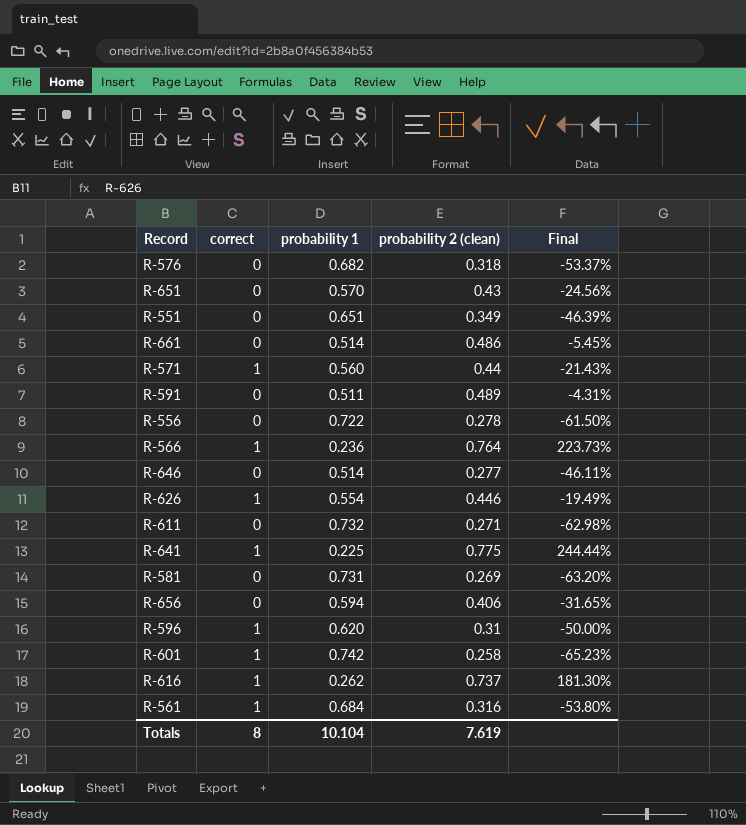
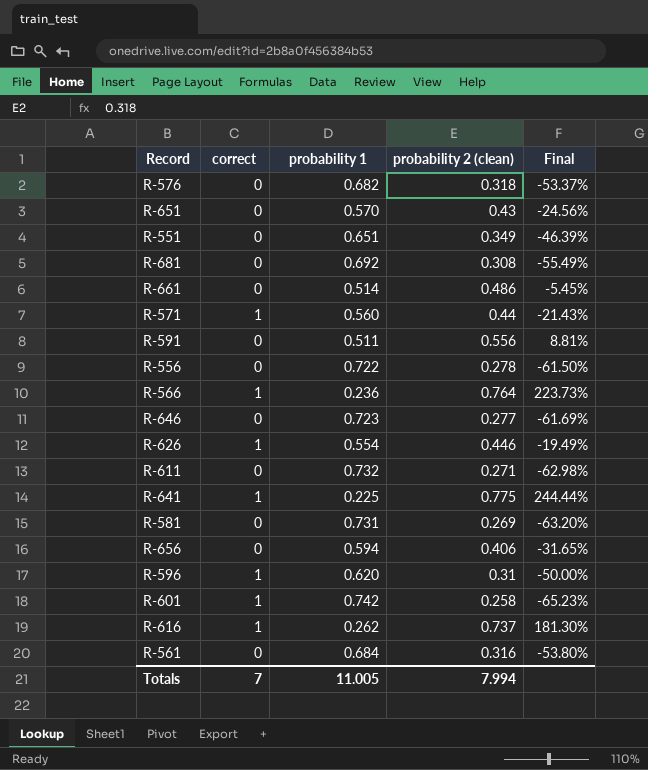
row R-681: none -> 0 | 0.692 | 0.308 | -55.49%
R-591 | probability 2 (clean): 0.489 -> 0.556
R-591 | Final: -4.31% -> 8.81%
R-646 | probability 1: 0.514 -> 0.723
R-646 | Final: -46.11% -> -61.69%
R-561 | correct: 1 -> 0
Totals | correct: 8 -> 7
Totals | probability 1: 10.104 -> 11.005
Totals | probability 2 (clean): 7.619 -> 7.994

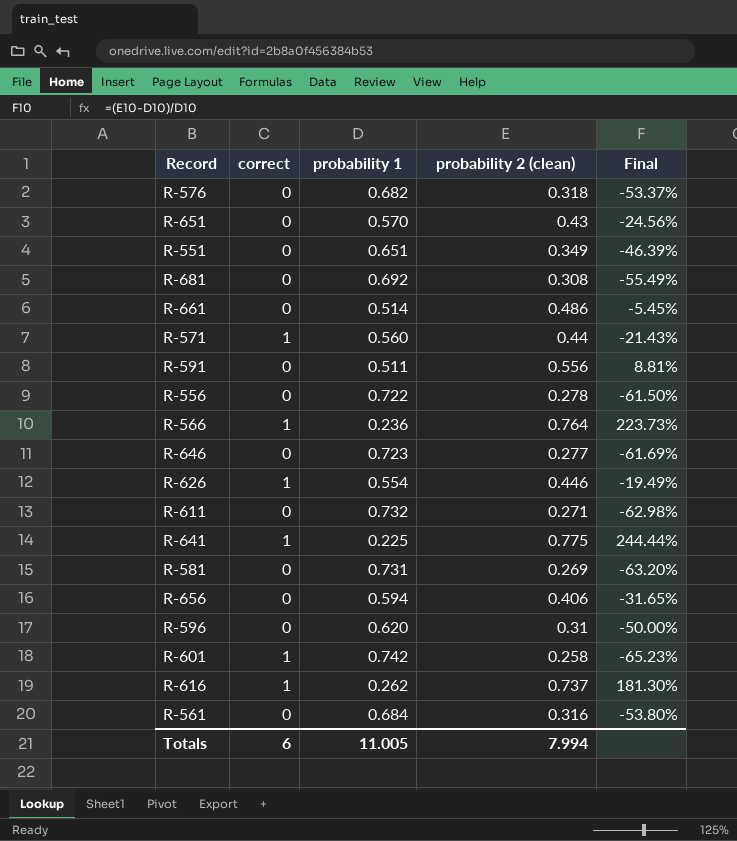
R-596 | correct: 1 -> 0
Totals | correct: 7 -> 6

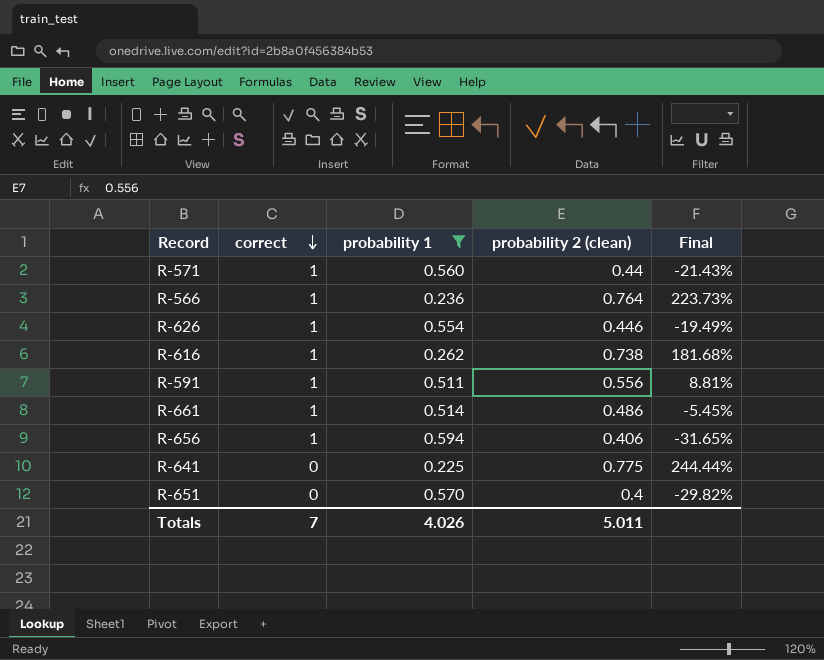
filter: none -> probability 1 <= 0.594
row order: none -> correct descending
R-616 | probability 2 (clean): 0.737 -> 0.738
R-616 | Final: 181.30% -> 181.68%
R-591 | correct: 0 -> 1
R-661 | correct: 0 -> 1
R-656 | correct: 0 -> 1
R-641 | correct: 1 -> 0
R-651 | probability 2 (clean): 0.43 -> 0.4
R-651 | Final: -24.56% -> -29.82%
Totals | correct: 6 -> 7
Totals | probability 1: 11.005 -> 4.026
Totals | probability 2 (clean): 7.994 -> 5.011

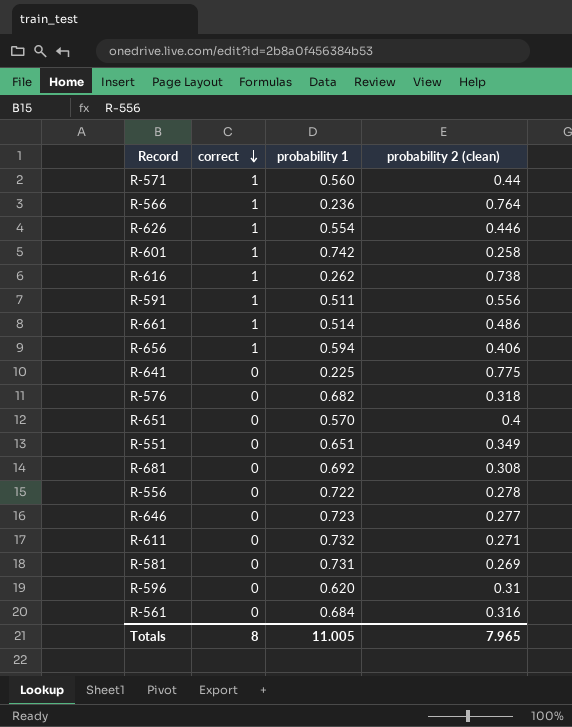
filter: probability 1 <= 0.594 -> none
column Final | formula: ([probability 2 (clean)] - [probability 1]) / [probability 1] -> none
Totals | correct: 7 -> 8
Totals | probability 1: 4.026 -> 11.005
Totals | probability 2 (clean): 5.011 -> 7.965

